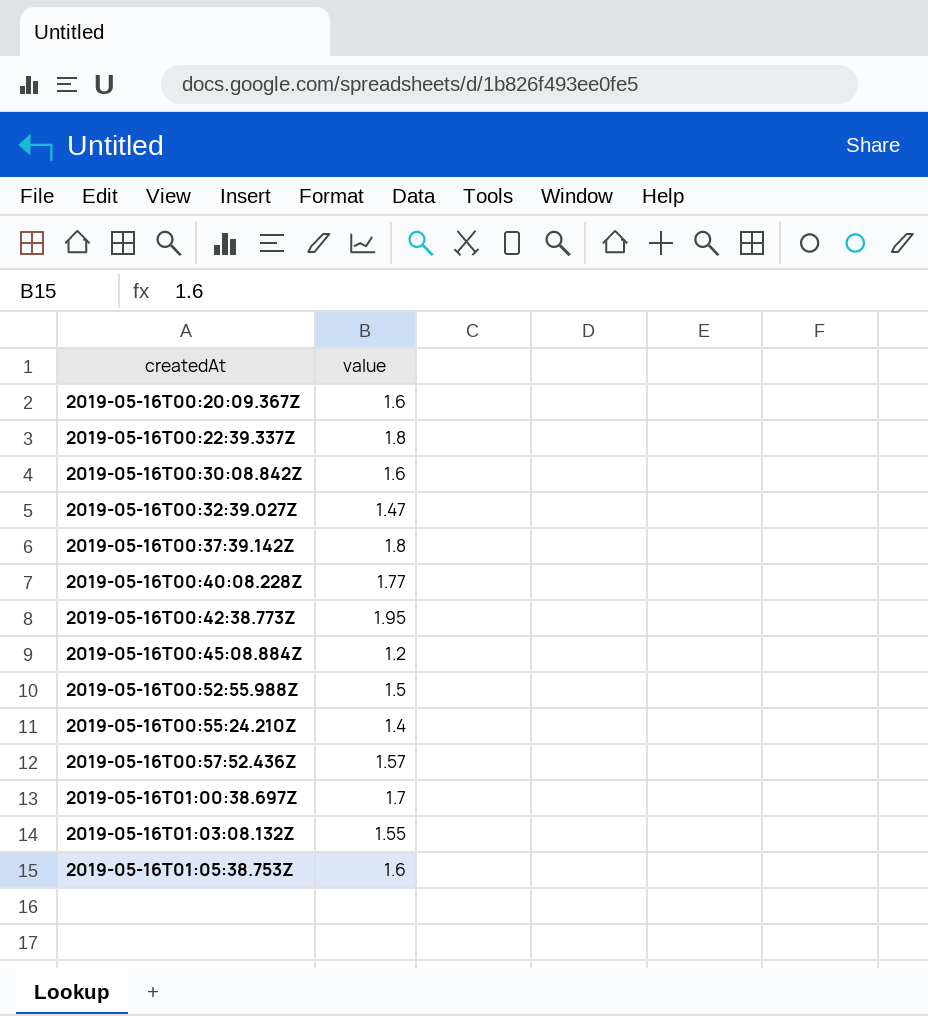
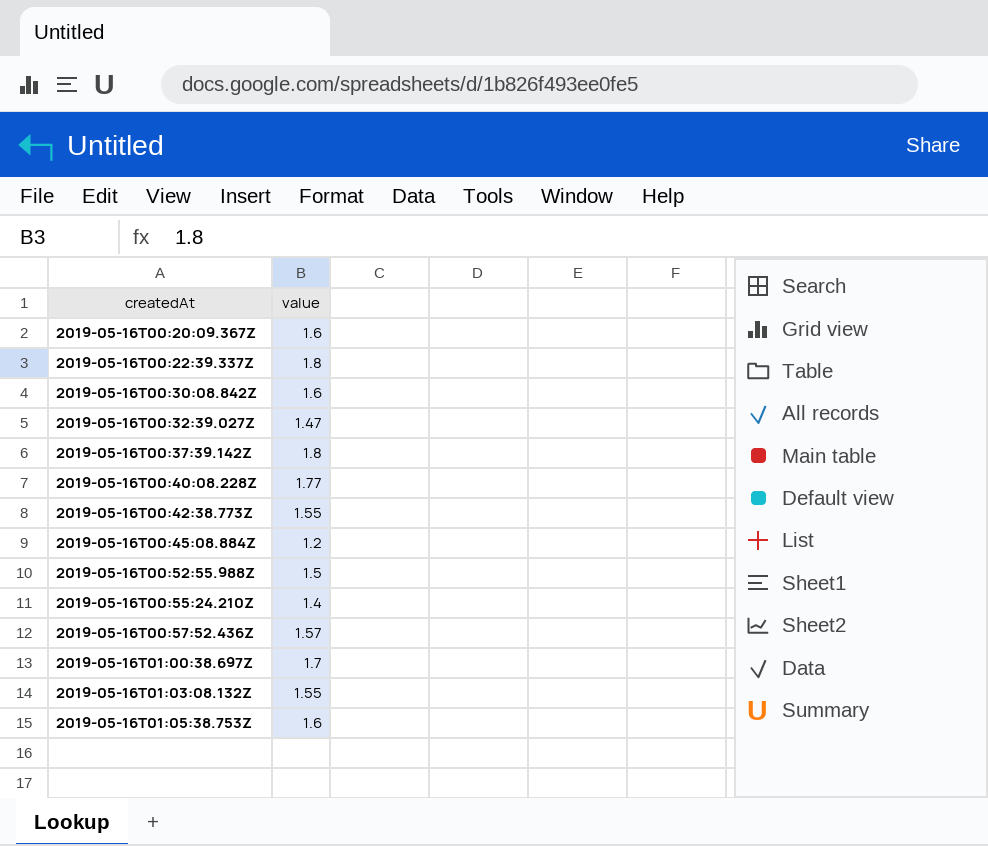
2019-05-16T00:42:38.773Z | value: 1.95 -> 1.55

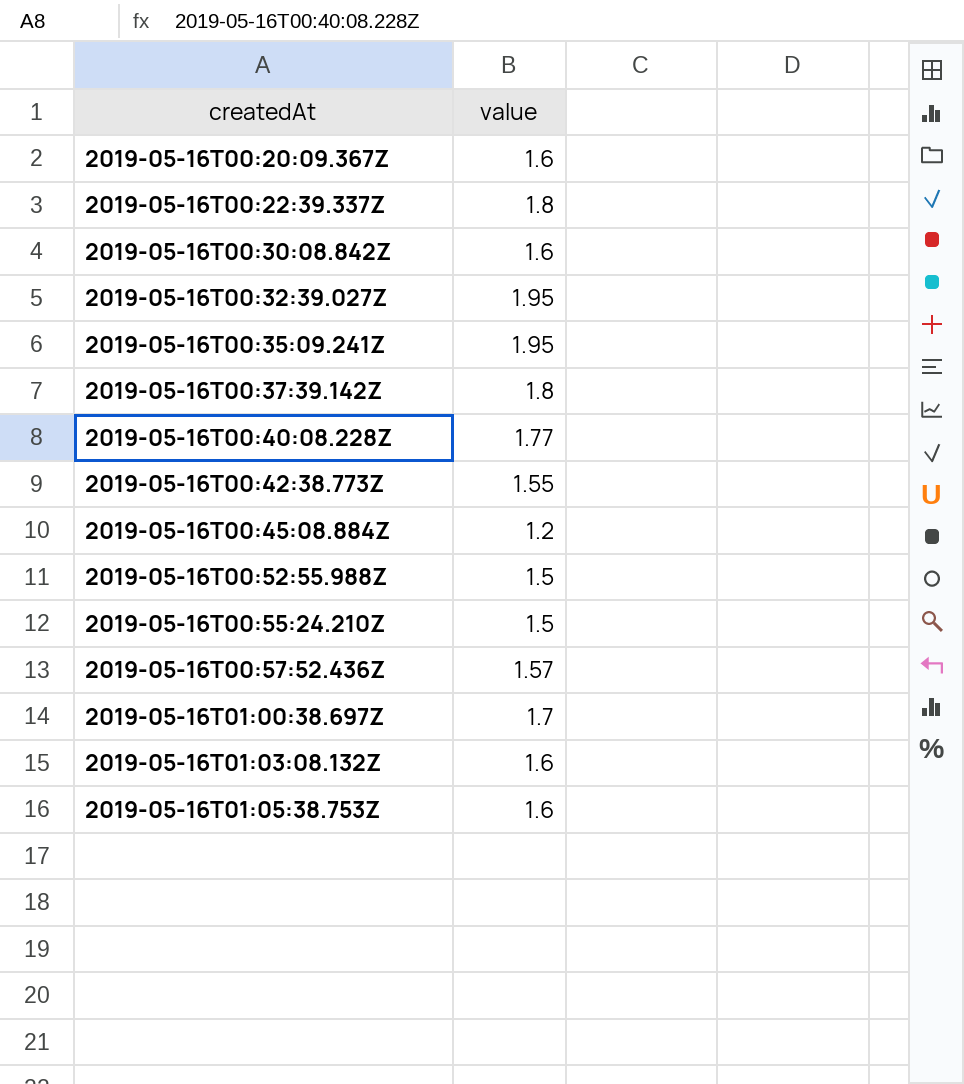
2019-05-16T00:32:39.027Z | value: 1.47 -> 1.95
row 2019-05-16T00:35:09.241Z: none -> 1.95
2019-05-16T00:55:24.210Z | value: 1.4 -> 1.5
2019-05-16T01:03:08.132Z | value: 1.55 -> 1.6

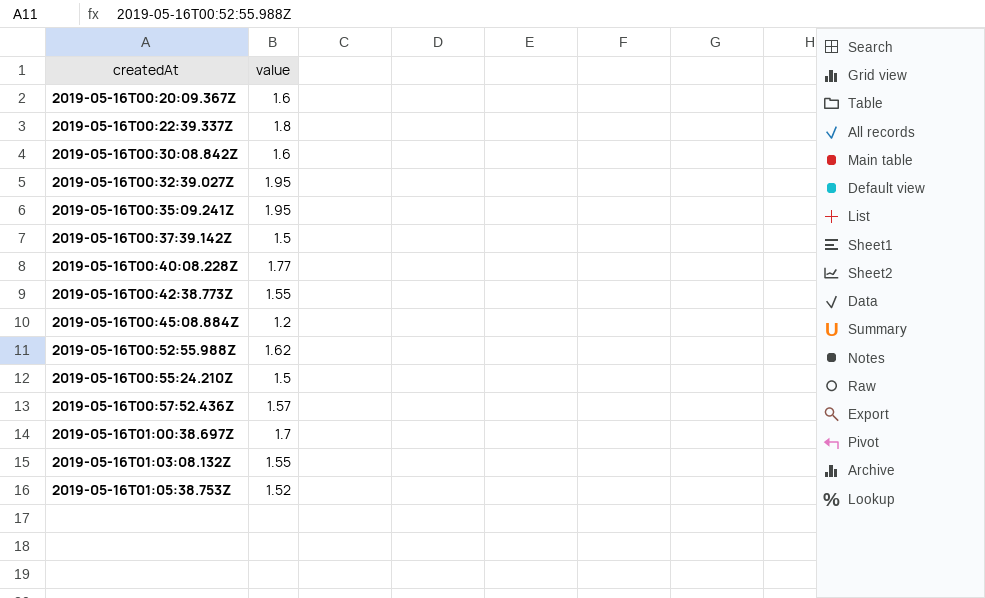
2019-05-16T00:37:39.142Z | value: 1.8 -> 1.5
2019-05-16T00:52:55.988Z | value: 1.5 -> 1.62
2019-05-16T01:03:08.132Z | value: 1.6 -> 1.55
2019-05-16T01:05:38.753Z | value: 1.6 -> 1.52

